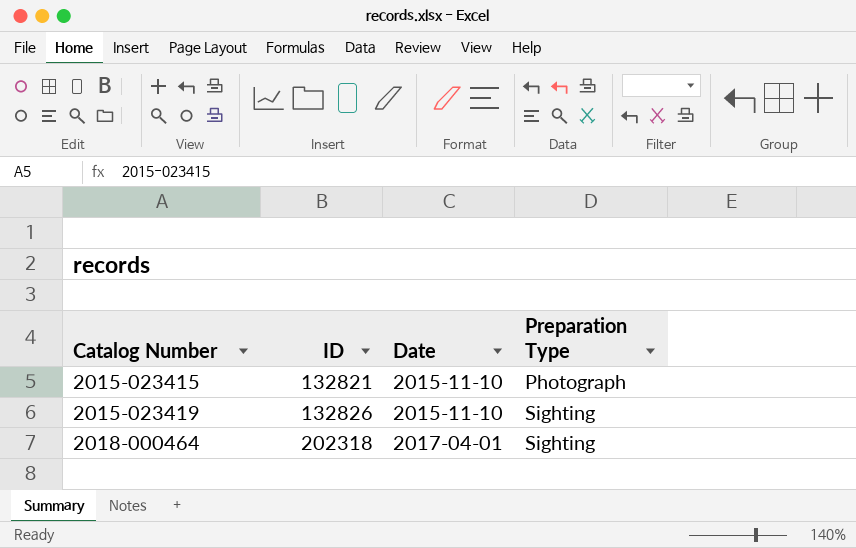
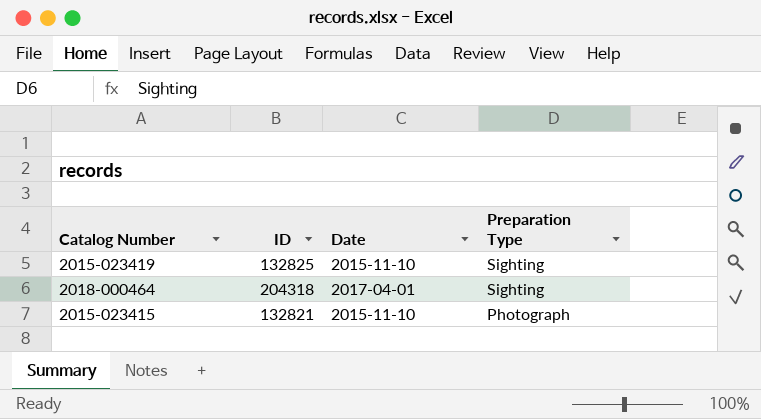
row order: Catalog Number ascending -> Preparation Type descending
2015-023419 | ID: 132826 -> 132825
2018-000464 | ID: 202318 -> 204318

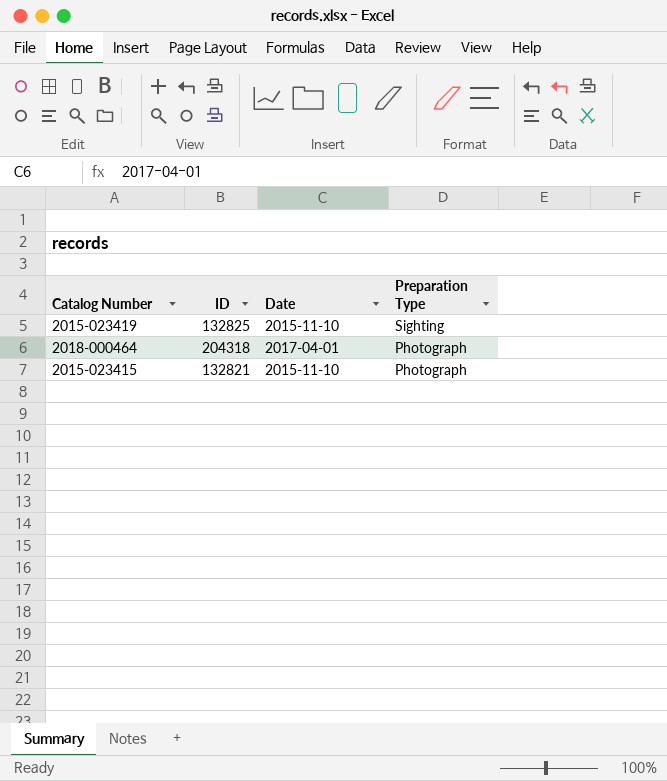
2018-000464 | Preparation Type: Sighting -> Photograph

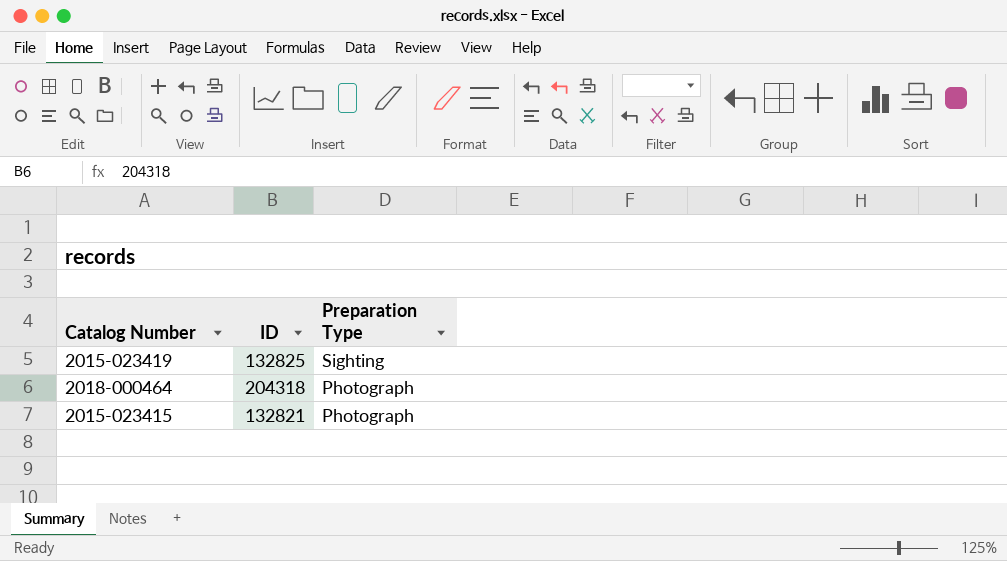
column Date | position: 3 -> none

